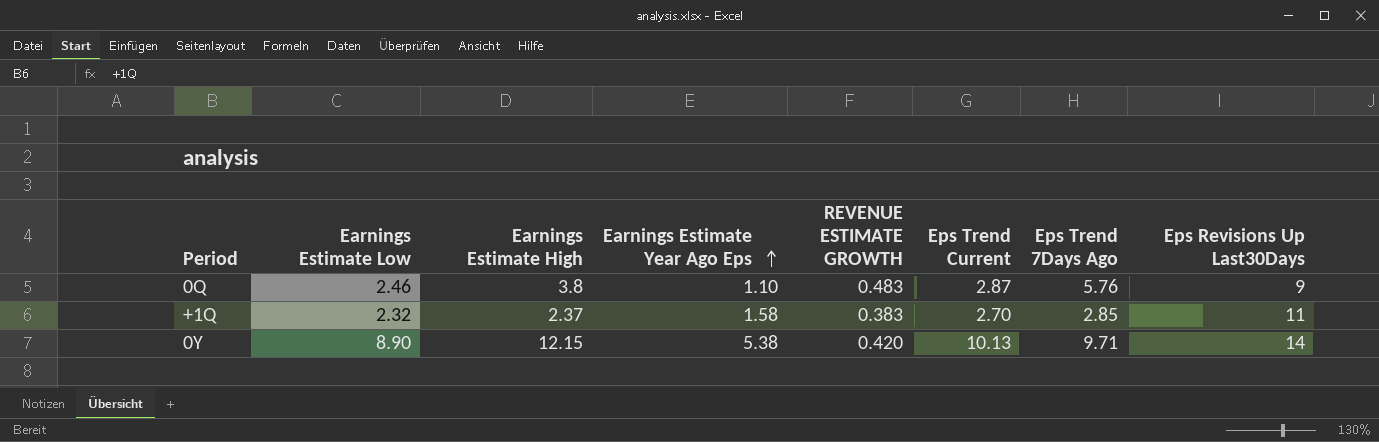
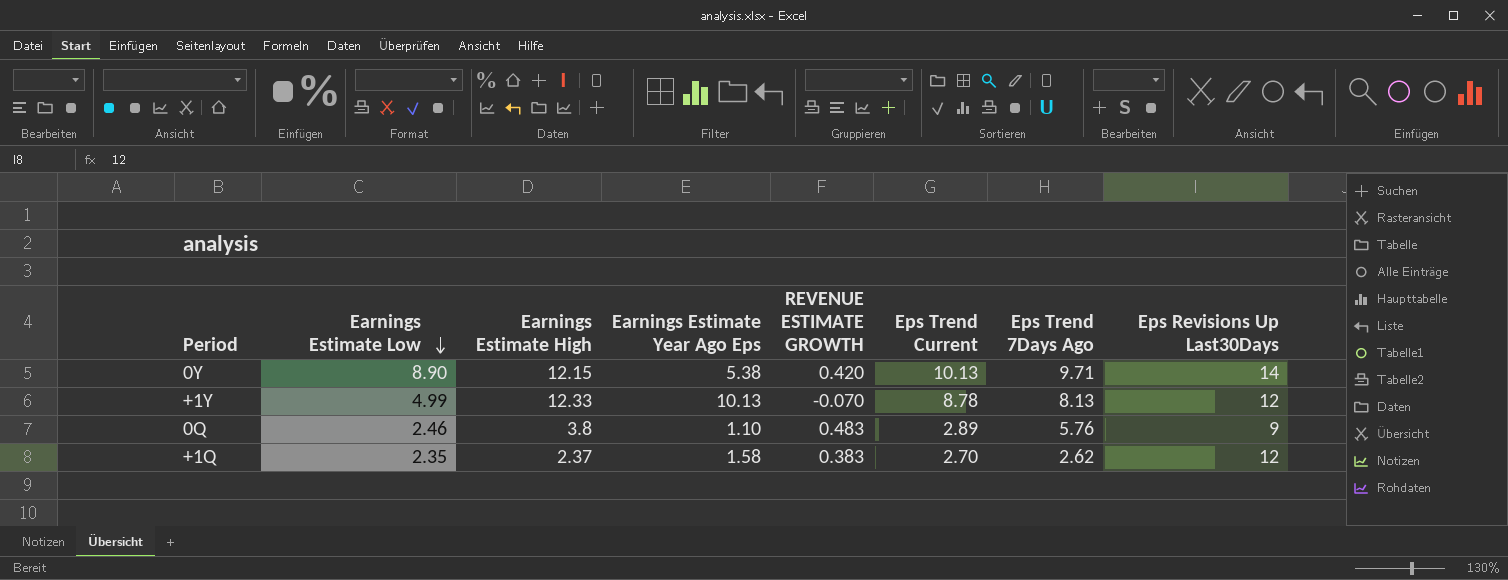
row order: Earnings Estimate Year Ago Eps ascending -> Earnings Estimate Low descending
row +1Y: none -> 4.99 | 12.33 | 10.13 | -0.070 | 8.78 | 8.13 | 12
0Q | Eps Trend Current: 2.87 -> 2.89
+1Q | Earnings Estimate Low: 2.32 -> 2.35
+1Q | Eps Trend 7Days Ago: 2.85 -> 2.62
+1Q | Eps Revisions Up Last30Days: 11 -> 12

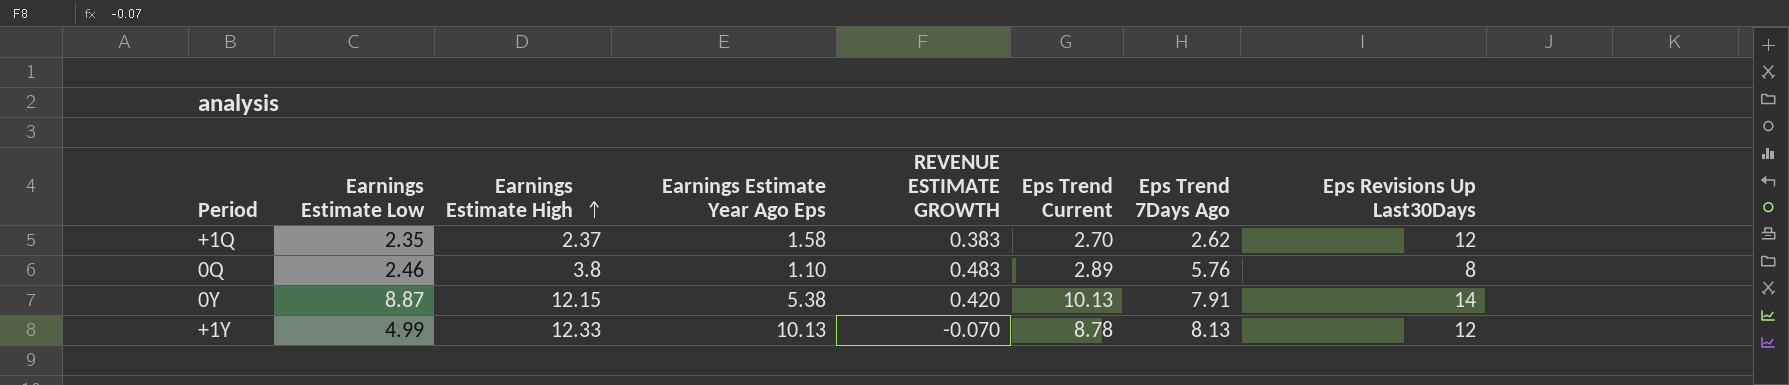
row order: Earnings Estimate Low descending -> Earnings Estimate High ascending
0Q | Eps Revisions Up Last30Days: 9 -> 8
0Y | Earnings Estimate Low: 8.90 -> 8.87
0Y | Eps Trend 7Days Ago: 9.71 -> 7.91

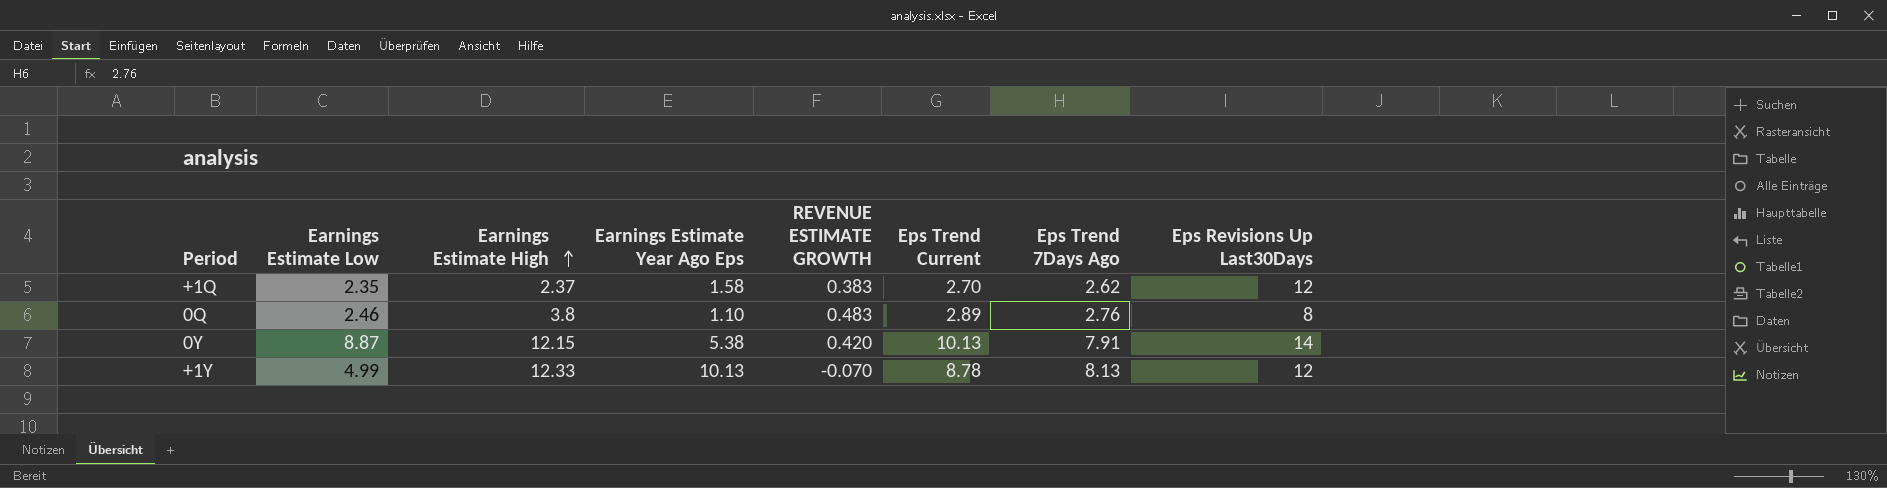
0Q | Eps Trend 7Days Ago: 5.76 -> 2.76

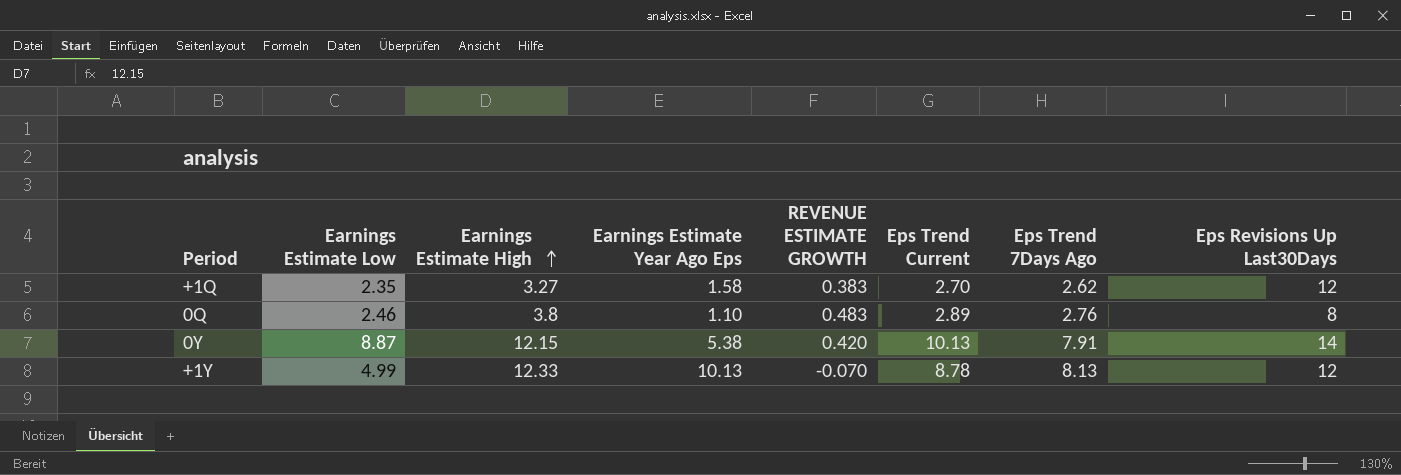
+1Q | Earnings Estimate High: 2.37 -> 3.27

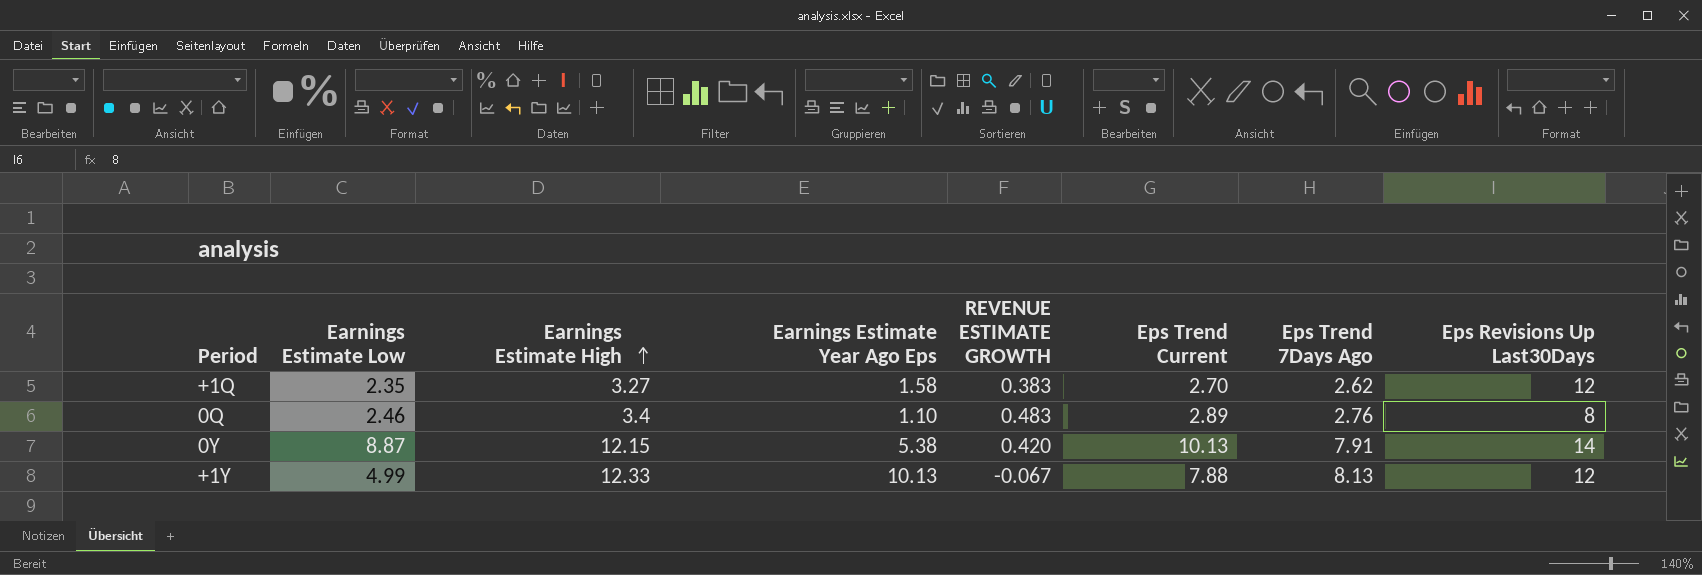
0Q | Earnings Estimate High: 3.8 -> 3.4
+1Y | REVENUE ESTIMATE GROWTH: -0.070 -> -0.067
+1Y | Eps Trend Current: 8.78 -> 7.88

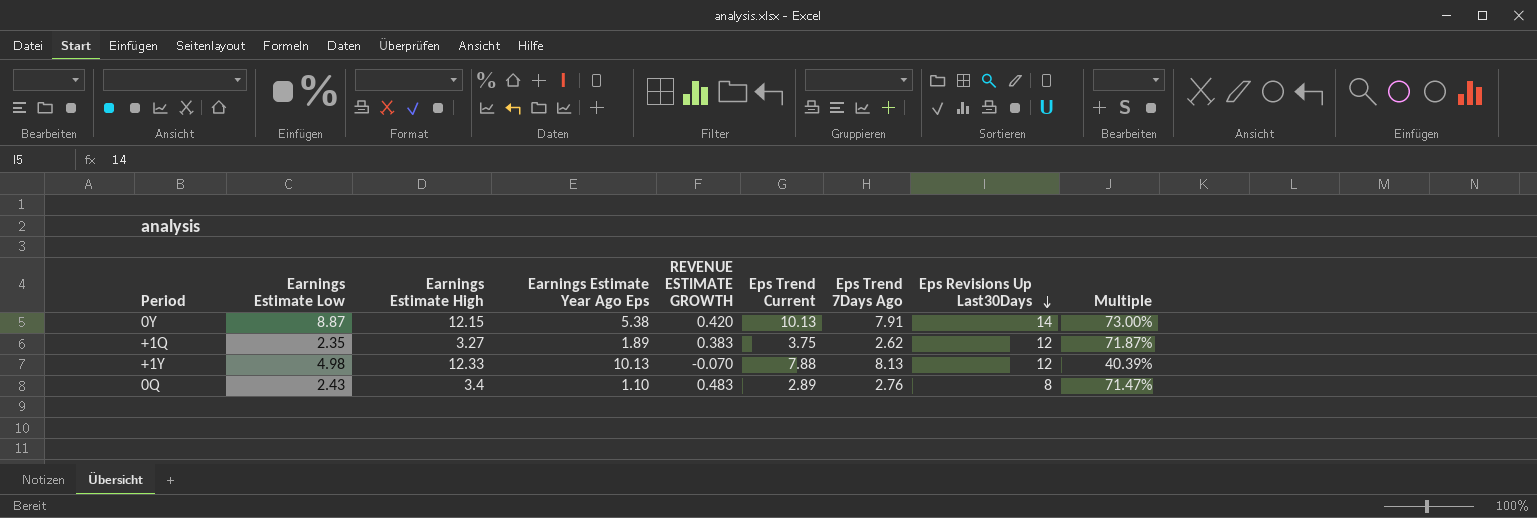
row order: Earnings Estimate High ascending -> Eps Revisions Up Last30Days descending
column Multiple | formula: none -> [Earnings Estimate Low] / [Earnings Estimate High]
+1Q | Earnings Estimate Year Ago Eps: 1.58 -> 1.89
+1Q | Eps Trend Current: 2.70 -> 3.75
+1Y | Earnings Estimate Low: 4.99 -> 4.98
+1Y | REVENUE ESTIMATE GROWTH: -0.067 -> -0.070
0Q | Earnings Estimate Low: 2.46 -> 2.43

